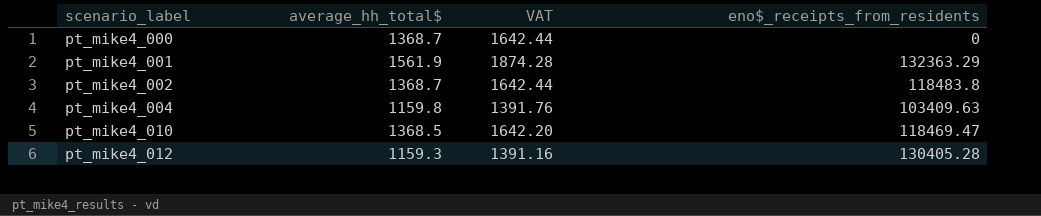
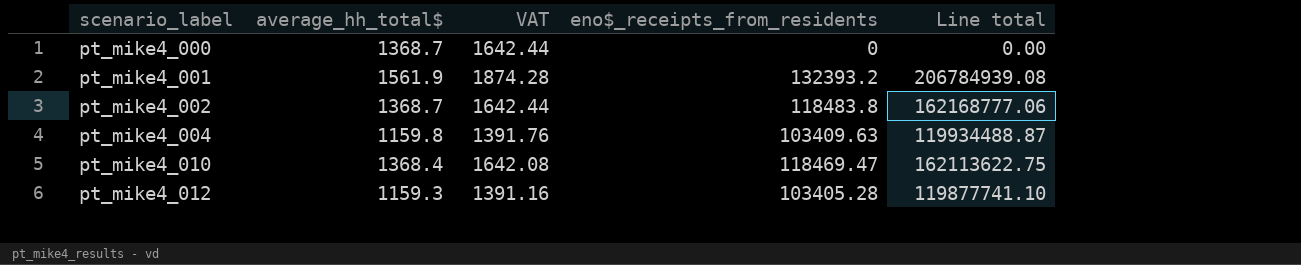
column Line total | formula: none -> [average_hh_total$] * [eno$_receipts_from_residents]
pt_mike4_001 | eno$_receipts_from_residents: 132363.29 -> 132393.2
pt_mike4_010 | average_hh_total$: 1368.5 -> 1368.4
pt_mike4_010 | VAT: 1642.20 -> 1642.08
pt_mike4_012 | eno$_receipts_from_residents: 130405.28 -> 103405.28

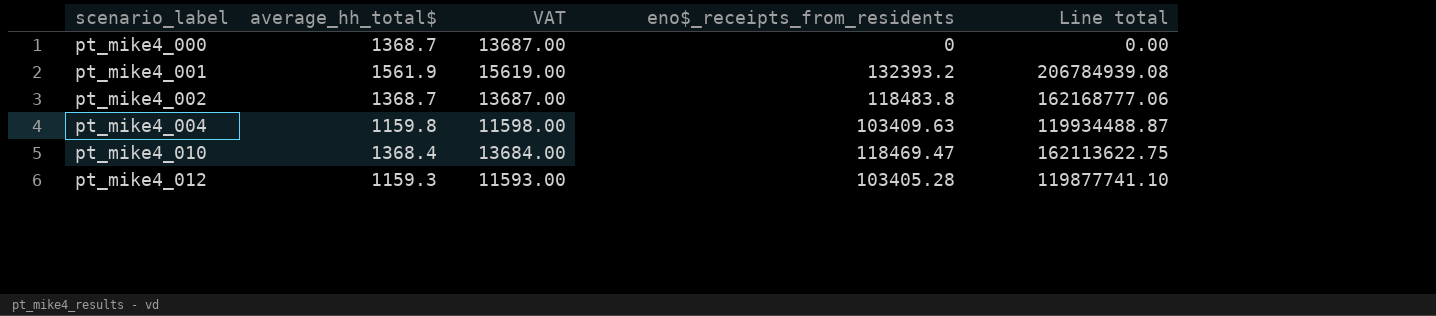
column VAT | formula: [average_hh_total$] * 1.2 -> [average_hh_total$] * 10

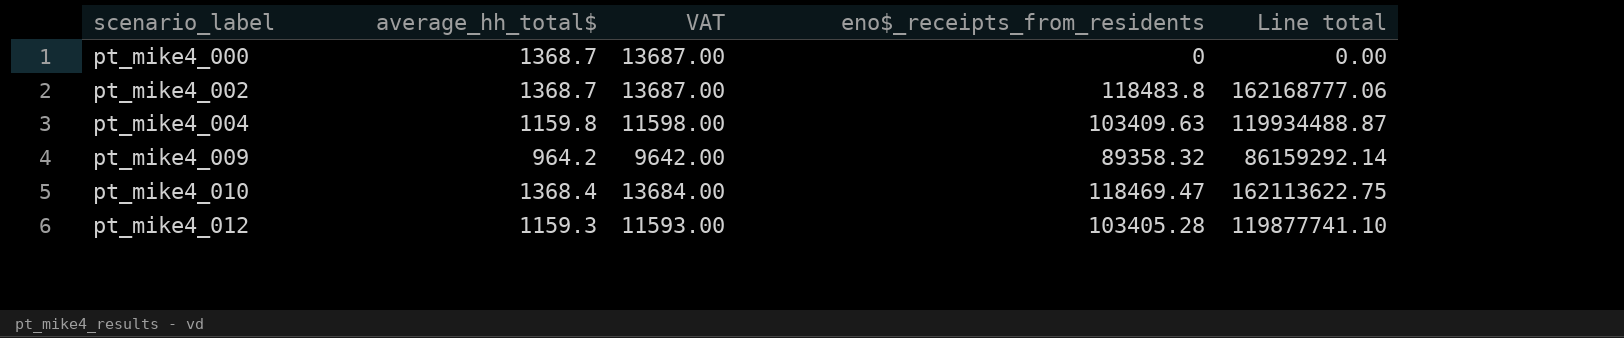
row pt_mike4_001: 1561.9 | 15619.00 | 132393.2 | 206784939.08 -> none
row pt_mike4_009: none -> 964.2 | 9642.00 | 89358.32 | 86159292.14

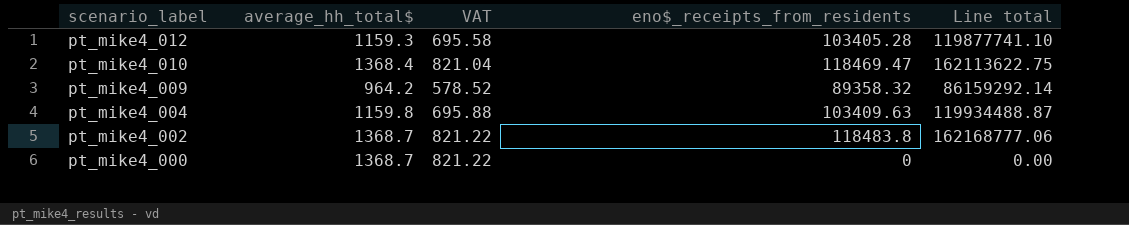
row order: scenario_label ascending -> scenario_label descending
column VAT | formula: [average_hh_total$] * 10 -> [average_hh_total$] * 0.6

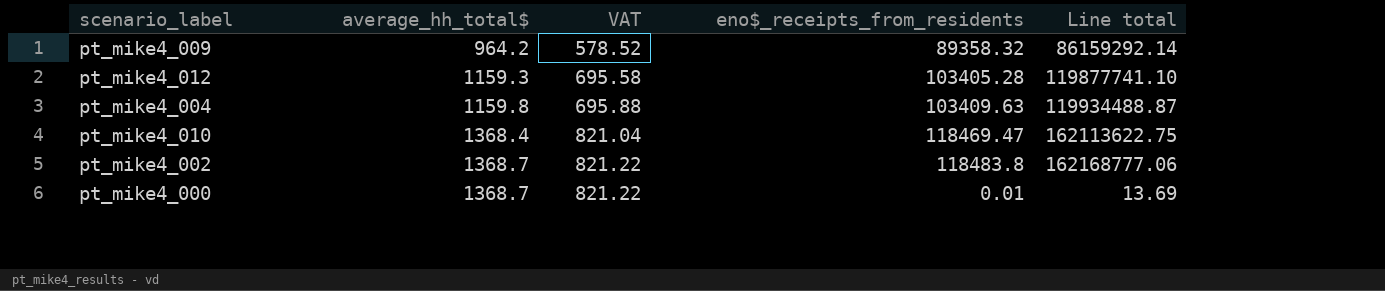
row order: scenario_label descending -> average_hh_total$ ascending
pt_mike4_000 | eno$_receipts_from_residents: 0 -> 0.01
pt_mike4_000 | Line total: 0.00 -> 13.69

